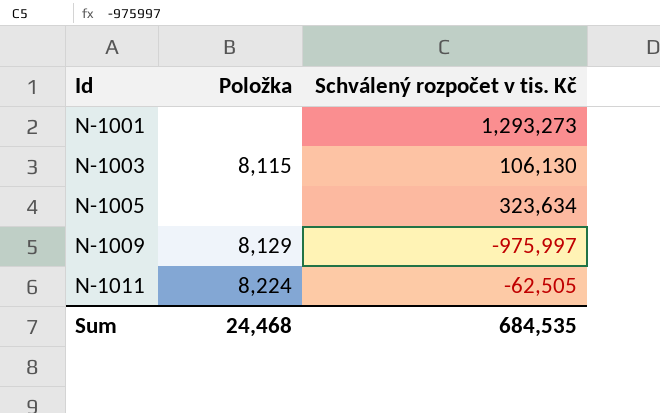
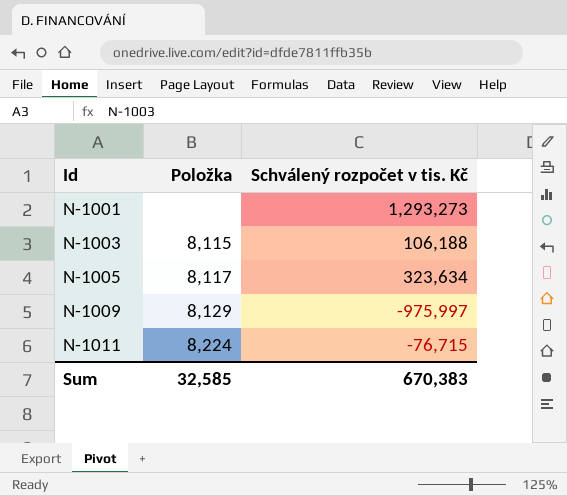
N-1003 | Schválený rozpočet v tis. Kč: 106,130 -> 106,188
N-1005 | Položka: none -> 8,117
N-1011 | Schválený rozpočet v tis. Kč: -62,505 -> -76,715
Sum | Položka: 24,468 -> 32,585
Sum | Schválený rozpočet v tis. Kč: 684,535 -> 670,383

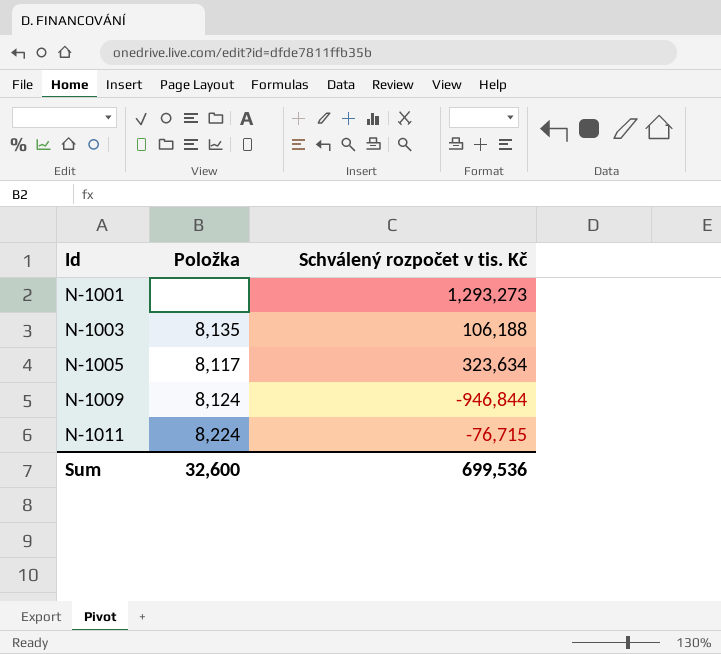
N-1003 | Položka: 8,115 -> 8,135
N-1009 | Položka: 8,129 -> 8,124
N-1009 | Schválený rozpočet v tis. Kč: -975,997 -> -946,844
Sum | Položka: 32,585 -> 32,600
Sum | Schválený rozpočet v tis. Kč: 670,383 -> 699,536

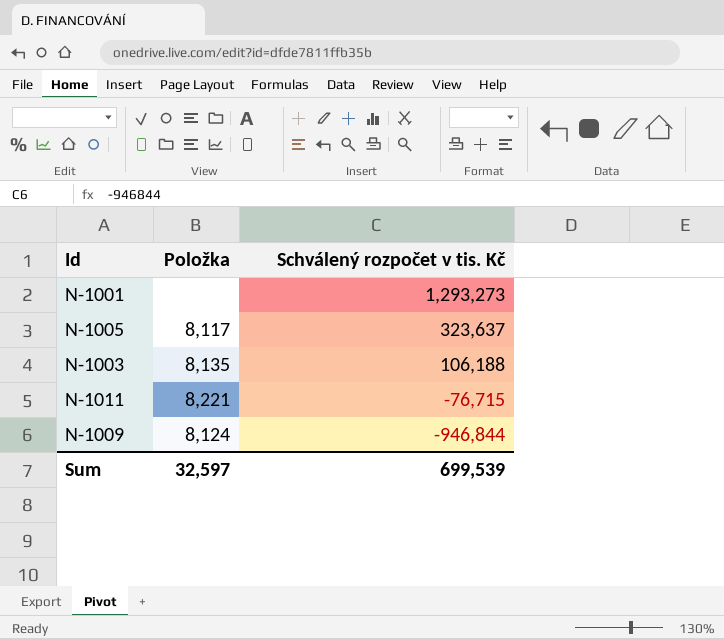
row order: Id ascending -> Schválený rozpočet v tis. Kč descending
N-1005 | Schválený rozpočet v tis. Kč: 323,634 -> 323,637
N-1011 | Položka: 8,224 -> 8,221
Sum | Položka: 32,600 -> 32,597
Sum | Schválený rozpočet v tis. Kč: 699,536 -> 699,539

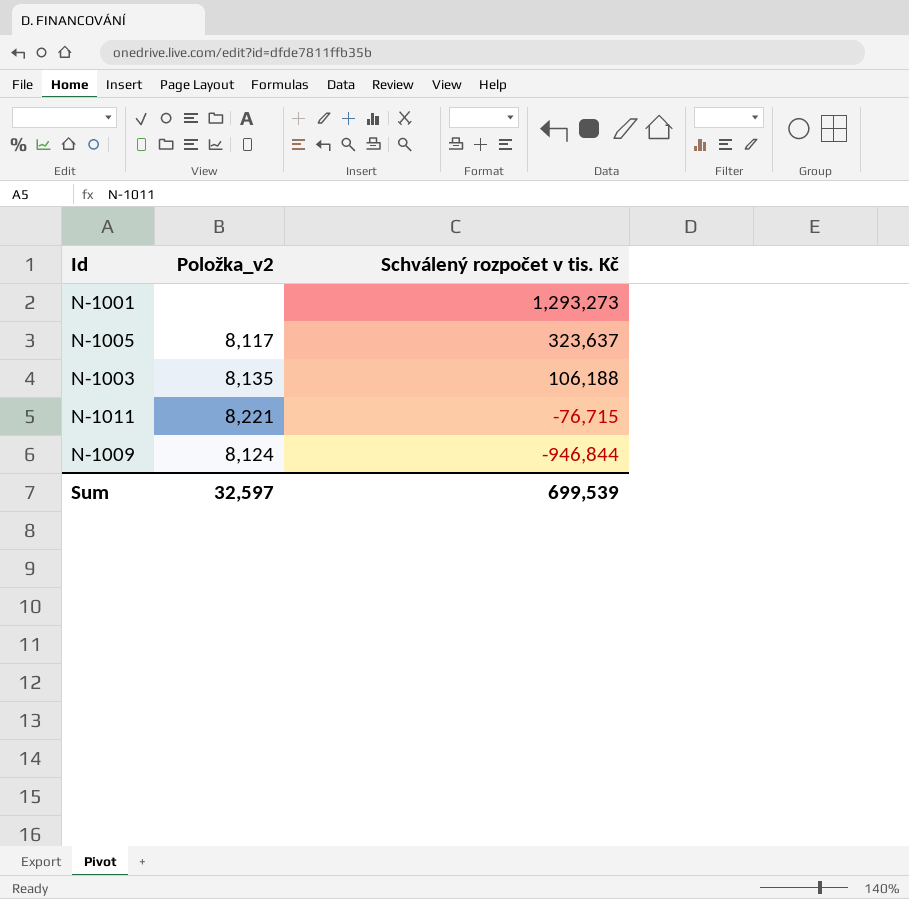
column name: Položka -> Položka_v2

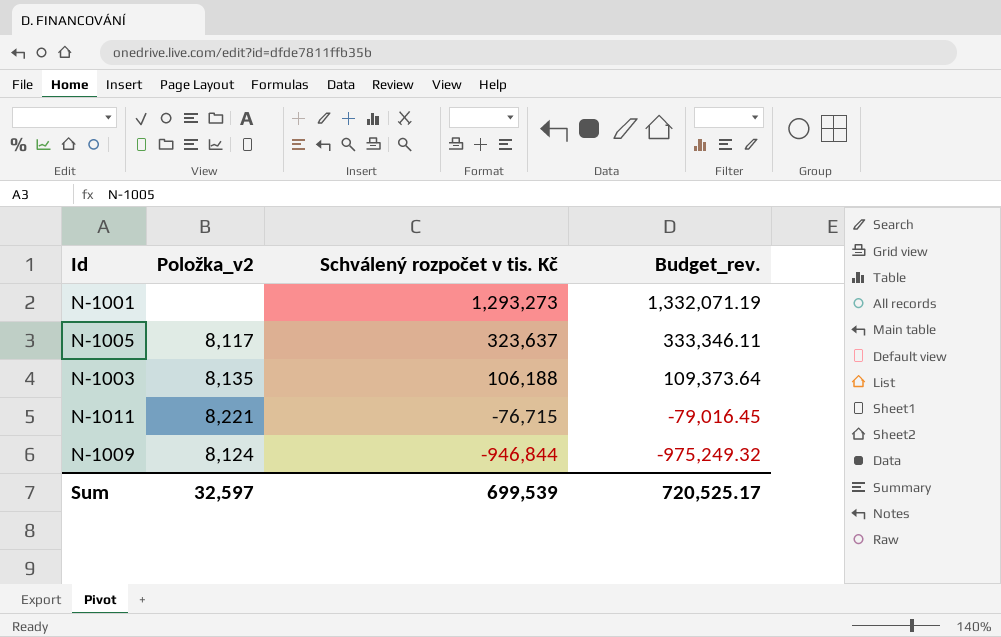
column Budget_rev. | formula: none -> [Schválený rozpočet v tis. Kč] * 1.03

